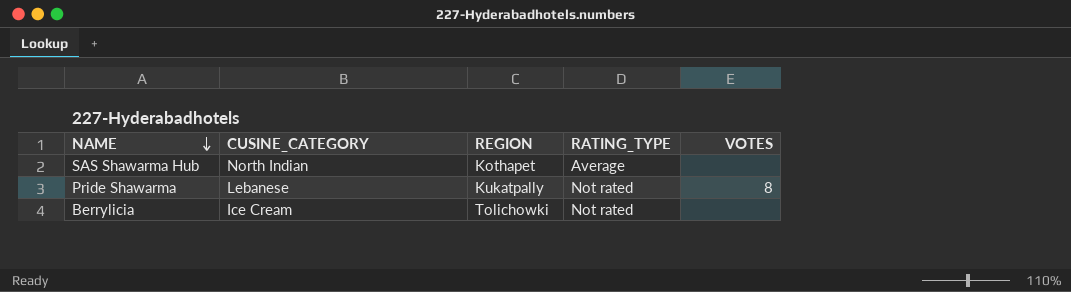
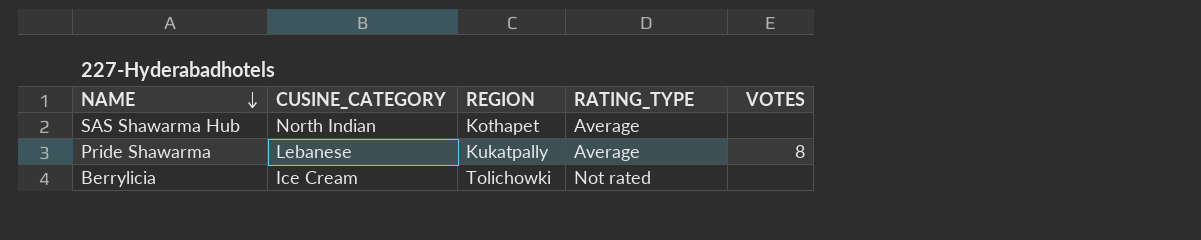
Pride Shawarma | RATING_TYPE: Not rated -> Average

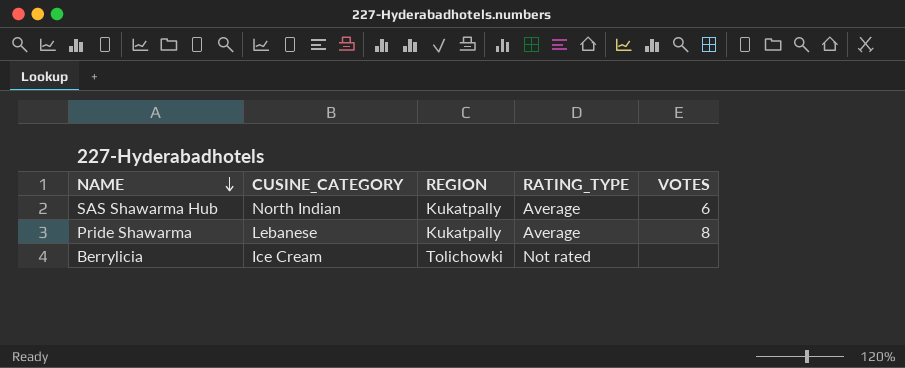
SAS Shawarma Hub | REGION: Kothapet -> Kukatpally
SAS Shawarma Hub | VOTES: none -> 6

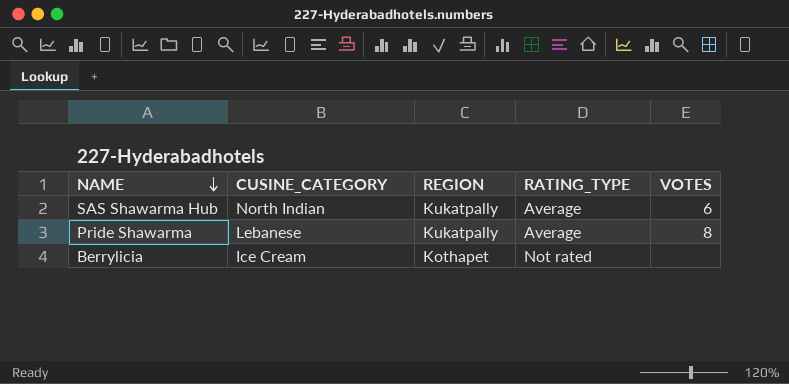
Berrylicia | REGION: Tolichowki -> Kothapet

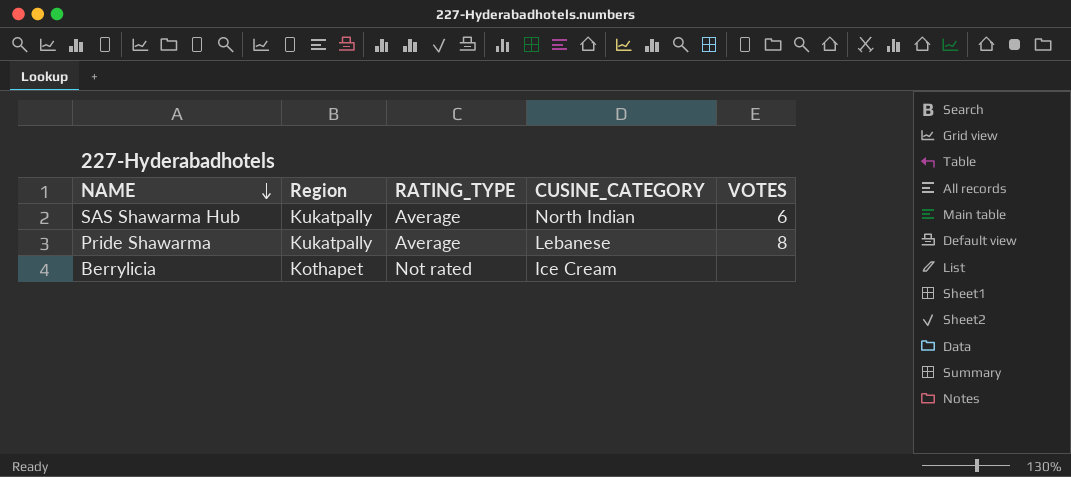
column name: REGION -> Region
column CUSINE_CATEGORY | position: 2 -> 4

